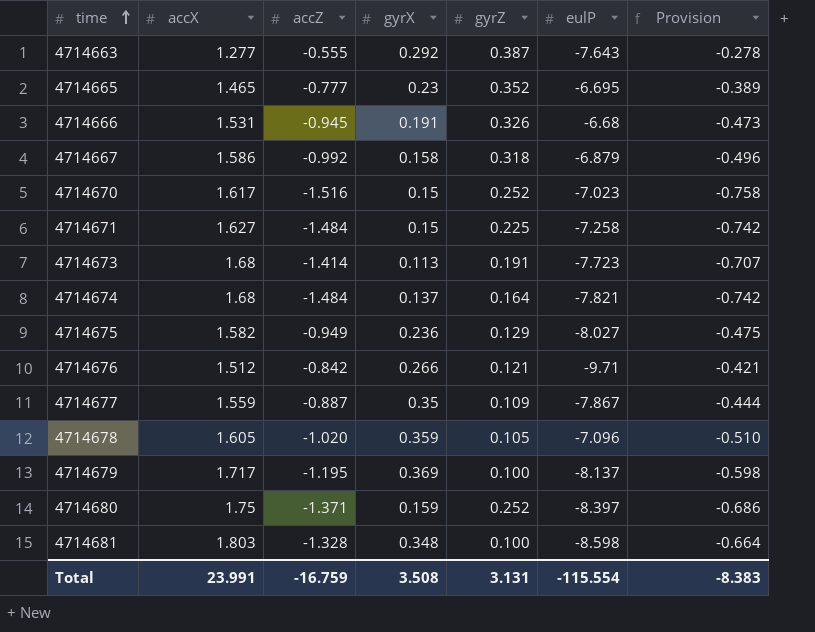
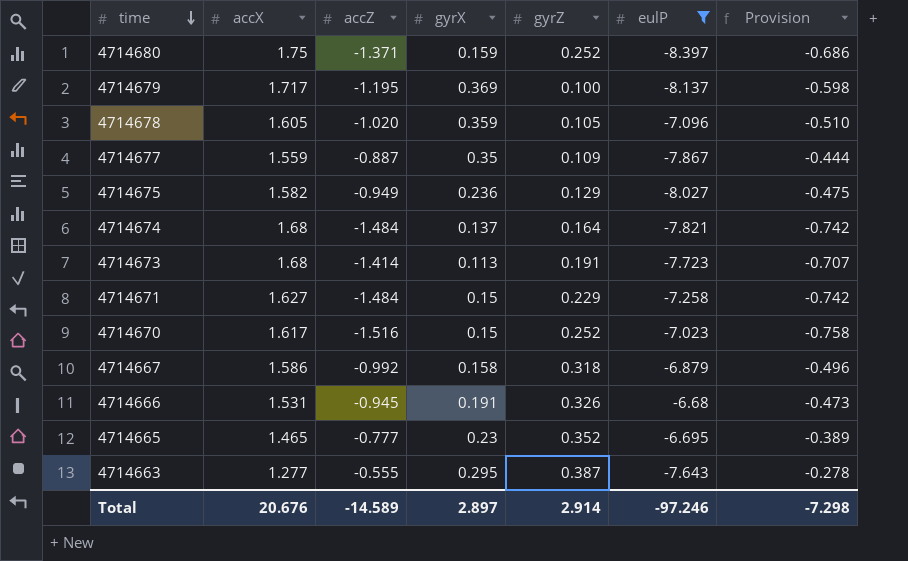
filter: none -> eulP >= -8.397
row order: time ascending -> time descending
4714671 | gyrZ: 0.225 -> 0.229
4714663 | gyrX: 0.292 -> 0.295
Total | accX: 23.991 -> 20.676
Total | accZ: -16.759 -> -14.589
Total | gyrX: 3.508 -> 2.897
Total | gyrZ: 3.131 -> 2.914
Total | eulP: -115.554 -> -97.246
Total | Provision: -8.383 -> -7.298

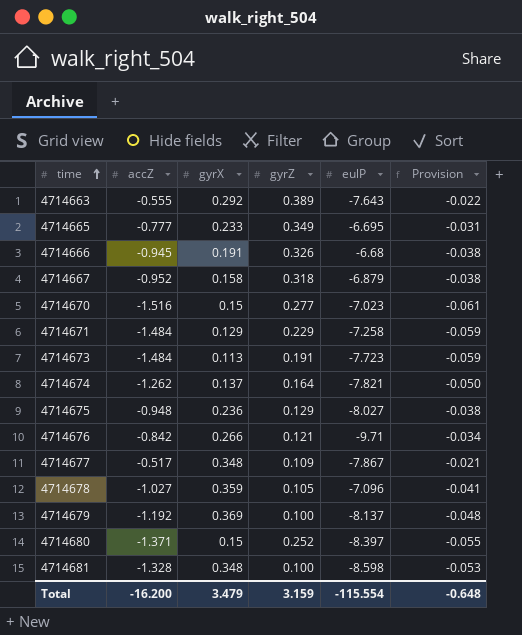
filter: eulP >= -8.397 -> none
row order: time descending -> time ascending
column accX | position: 2 -> none
column Provision | formula: [accZ] * 0.5 -> [accZ] * 0.04
4714663 | gyrX: 0.295 -> 0.292
4714663 | gyrZ: 0.387 -> 0.389
4714665 | gyrX: 0.23 -> 0.233
4714665 | gyrZ: 0.352 -> 0.349
4714667 | accZ: -0.992 -> -0.952
4714670 | gyrZ: 0.252 -> 0.277
4714671 | gyrX: 0.15 -> 0.129
4714673 | accZ: -1.414 -> -1.484
4714674 | accZ: -1.484 -> -1.262
4714675 | accZ: -0.949 -> -0.948
4714677 | accZ: -0.887 -> -0.517
4714677 | gyrX: 0.35 -> 0.348
4714678 | accZ: -1.020 -> -1.027
4714679 | accZ: -1.195 -> -1.192
4714680 | gyrX: 0.159 -> 0.15
Total | accZ: -14.589 -> -16.200
Total | gyrX: 2.897 -> 3.479
Total | gyrZ: 2.914 -> 3.159
Total | eulP: -97.246 -> -115.554
Total | Provision: -7.298 -> -0.648

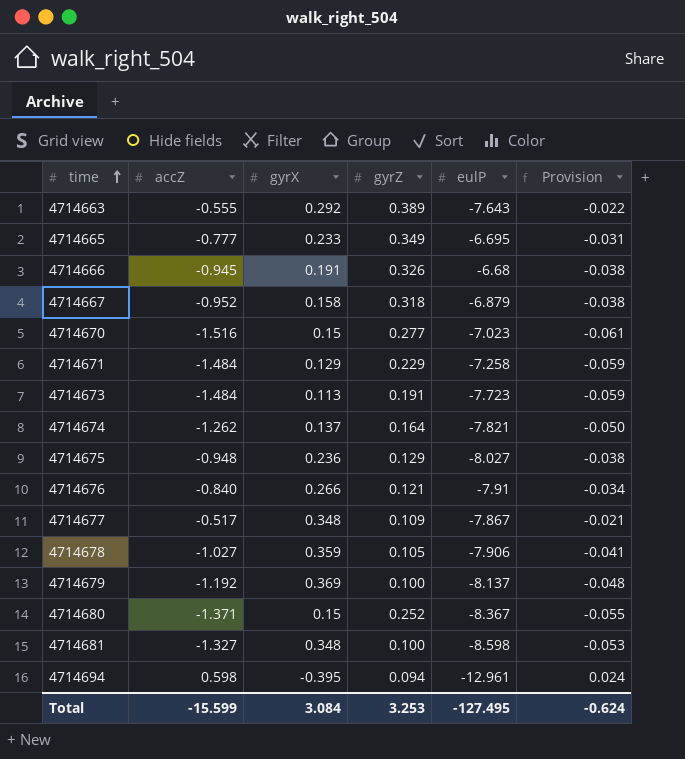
4714676 | accZ: -0.842 -> -0.840
4714676 | eulP: -9.71 -> -7.91
4714678 | eulP: -7.096 -> -7.906
4714680 | eulP: -8.397 -> -8.367
4714681 | accZ: -1.328 -> -1.327
row 4714694: none -> 0.598 | -0.395 | 0.094 | -12.961 | 0.024
Total | accZ: -16.200 -> -15.599
Total | gyrX: 3.479 -> 3.084
Total | gyrZ: 3.159 -> 3.253
Total | eulP: -115.554 -> -127.495
Total | Provision: -0.648 -> -0.624

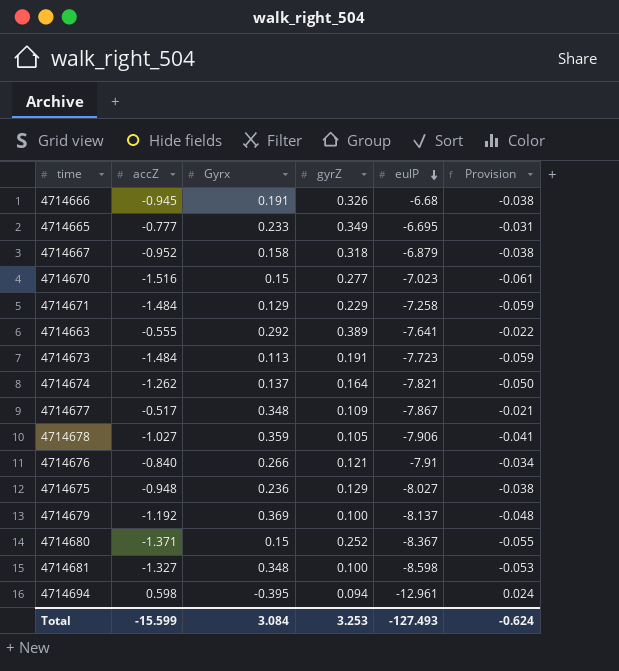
row order: time ascending -> eulP descending
column name: gyrX -> Gyrx
4714663 | eulP: -7.643 -> -7.641
Total | eulP: -127.495 -> -127.493

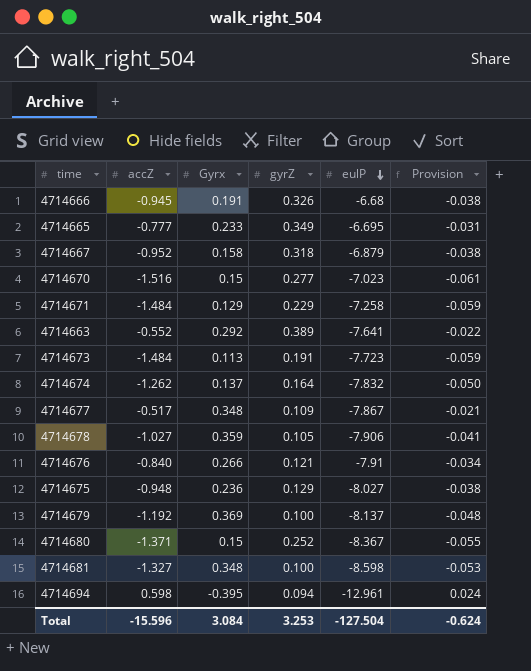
4714663 | accZ: -0.555 -> -0.552
4714674 | eulP: -7.821 -> -7.832
Total | accZ: -15.599 -> -15.596
Total | eulP: -127.493 -> -127.504

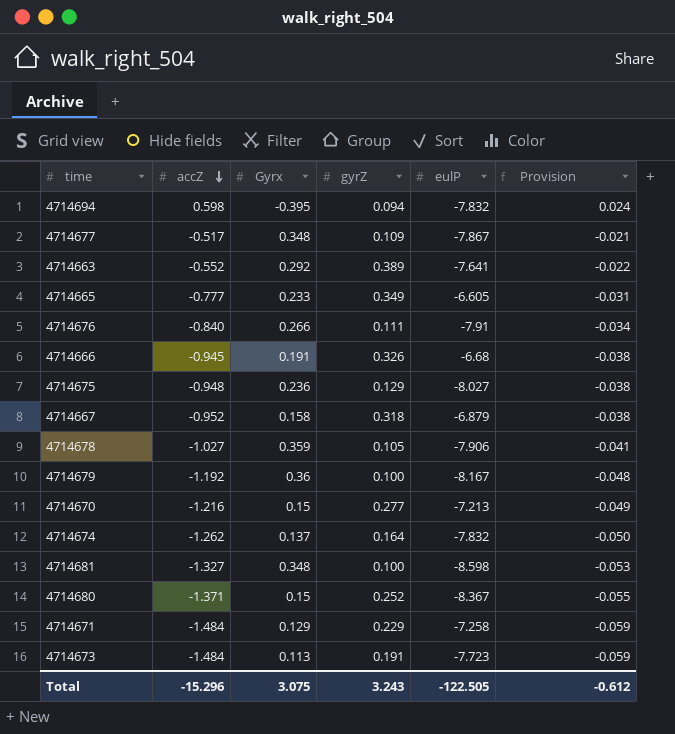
row order: eulP descending -> accZ descending
4714694 | eulP: -12.961 -> -7.832
4714665 | eulP: -6.695 -> -6.605
4714676 | gyrZ: 0.121 -> 0.111
4714679 | Gyrx: 0.369 -> 0.36
4714679 | eulP: -8.137 -> -8.167
4714670 | accZ: -1.516 -> -1.216
4714670 | eulP: -7.023 -> -7.213
4714670 | Provision: -0.061 -> -0.049
Total | accZ: -15.596 -> -15.296
Total | Gyrx: 3.084 -> 3.075
Total | gyrZ: 3.253 -> 3.243
Total | eulP: -127.504 -> -122.505
Total | Provision: -0.624 -> -0.612

